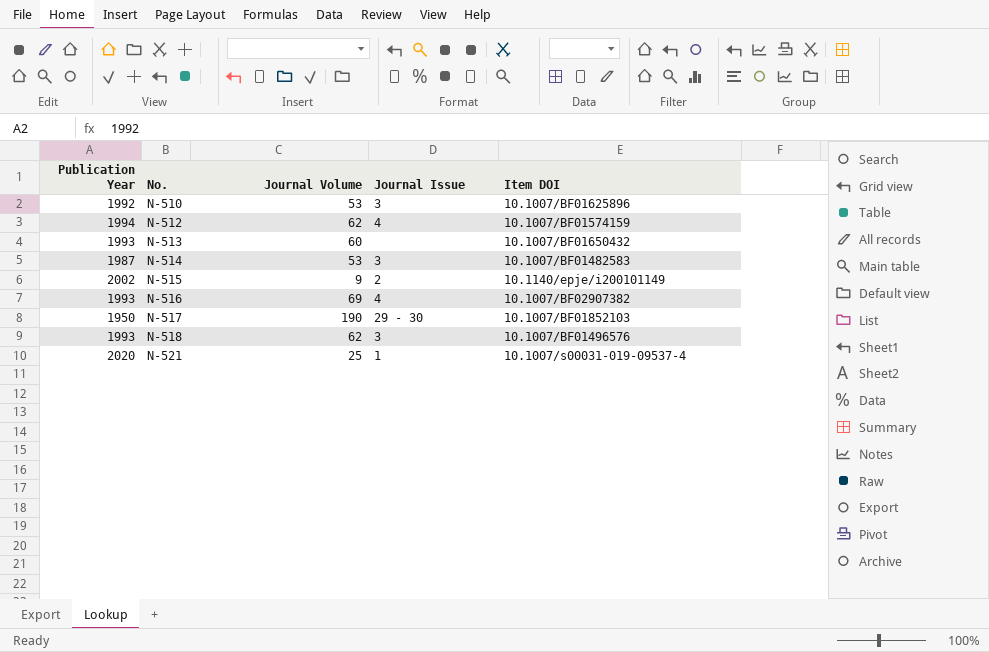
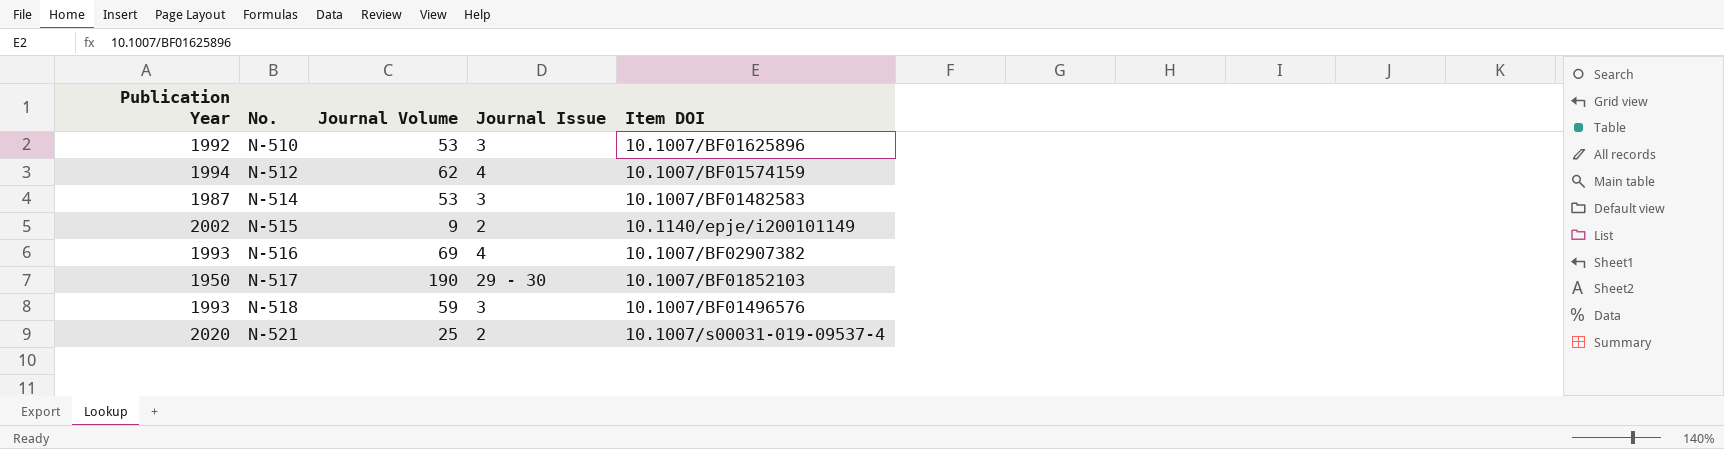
row N-513: 1993 | 60 | none | 10.1007/BF01650432 -> none
N-518 | Journal Volume: 62 -> 59
N-521 | Journal Issue: 1 -> 2

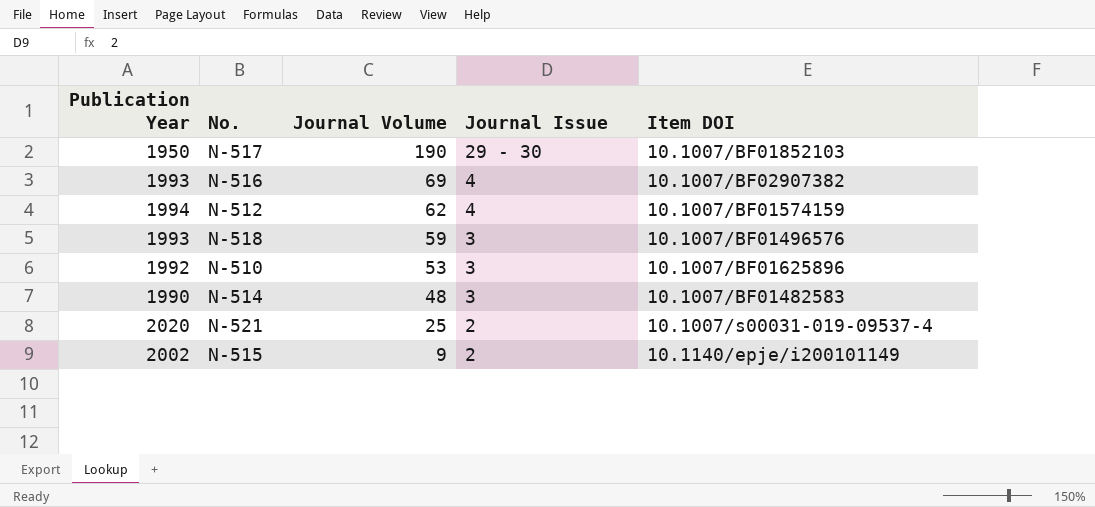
row order: No. ascending -> Journal Volume descending
N-514 | Publication Year: 1987 -> 1990
N-514 | Journal Volume: 53 -> 48

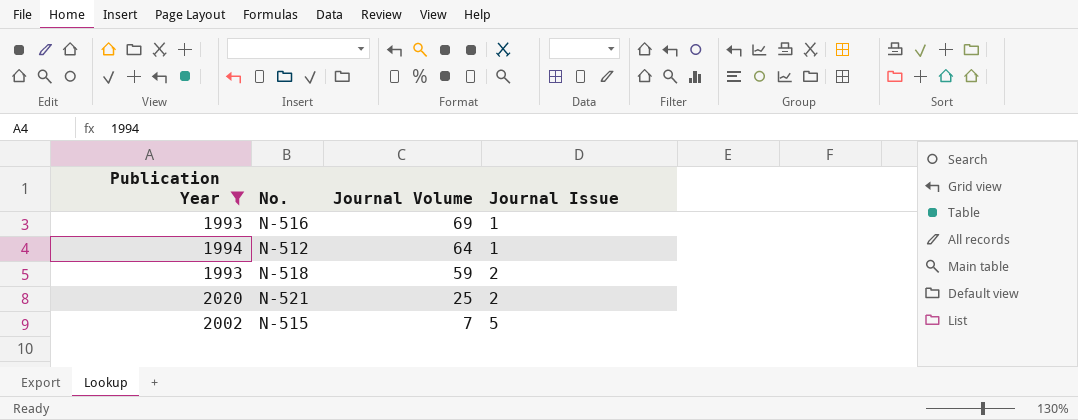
filter: none -> Publication Year >= 1993
column Item DOI | position: 5 -> none
N-516 | Journal Issue: 4 -> 1
N-512 | Journal Volume: 62 -> 64
N-512 | Journal Issue: 4 -> 1
N-518 | Journal Issue: 3 -> 2
N-515 | Journal Volume: 9 -> 7
N-515 | Journal Issue: 2 -> 5

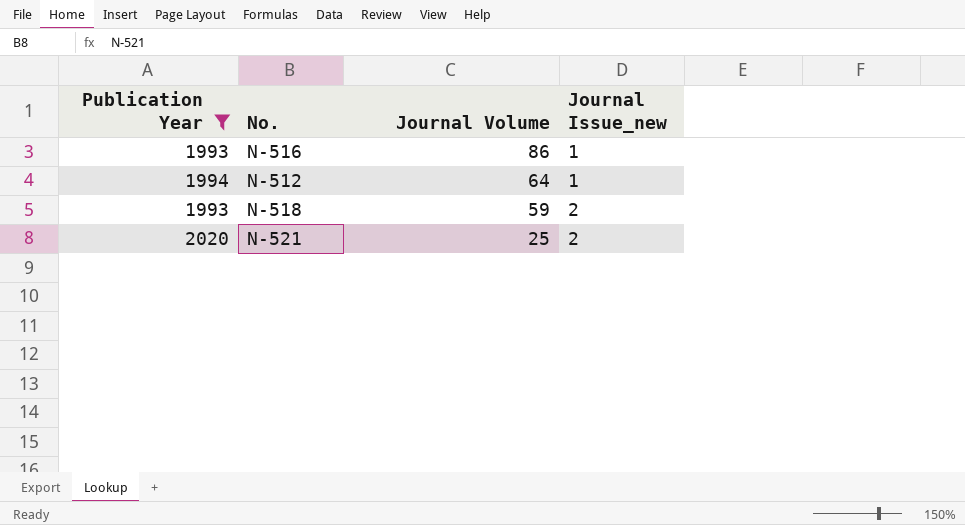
column name: Journal Issue -> Journal Issue_new
row N-515: 2002 | 7 | 5 -> none
N-516 | Journal Volume: 69 -> 86

